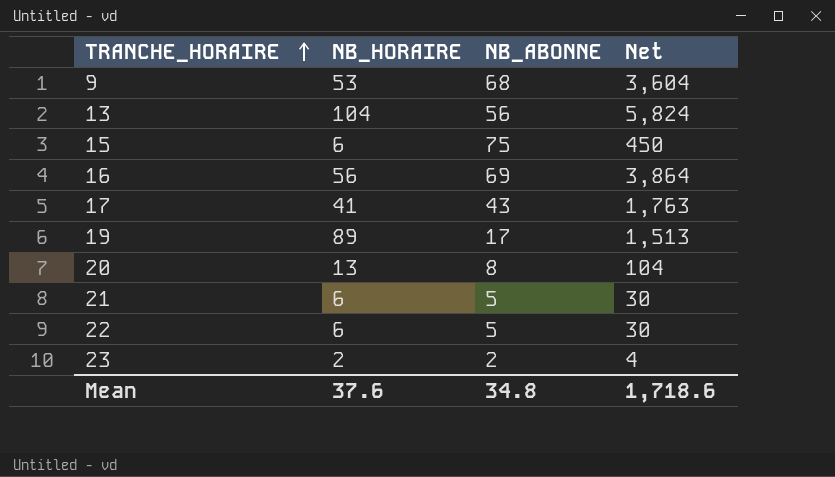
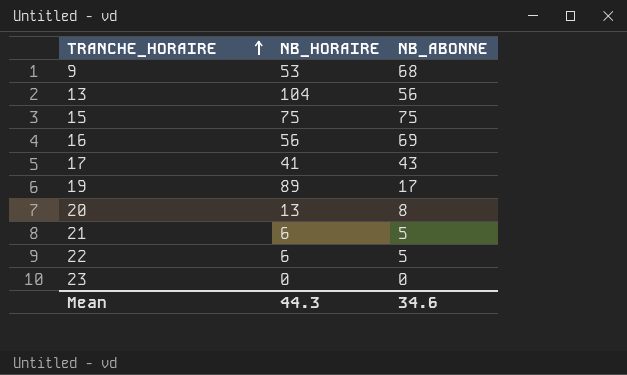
column Net | formula: [NB_HORAIRE] * [NB_ABONNE] -> none
15 | NB_HORAIRE: 6 -> 75
23 | NB_HORAIRE: 2 -> 0
23 | NB_ABONNE: 2 -> 0
Mean | NB_HORAIRE: 37.6 -> 44.3
Mean | NB_ABONNE: 34.8 -> 34.6

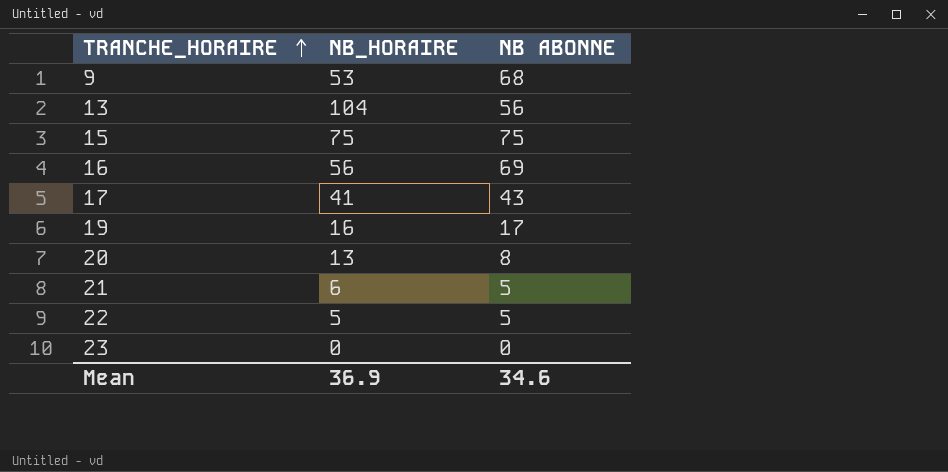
column name: NB_ABONNE -> NB ABONNE
19 | NB_HORAIRE: 89 -> 16
22 | NB_HORAIRE: 6 -> 5
Mean | NB_HORAIRE: 44.3 -> 36.9

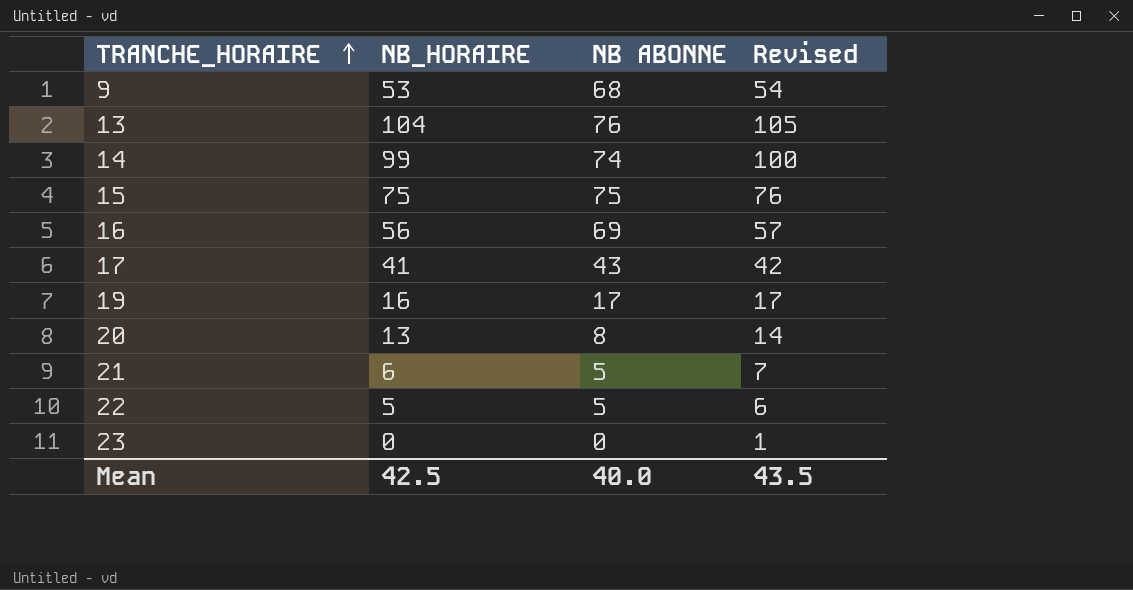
column Revised | formula: none -> [NB_HORAIRE] + 1
13 | NB ABONNE: 56 -> 76
row 14: none -> 99 | 74 | 100
Mean | NB_HORAIRE: 36.9 -> 42.5
Mean | NB ABONNE: 34.6 -> 40.0

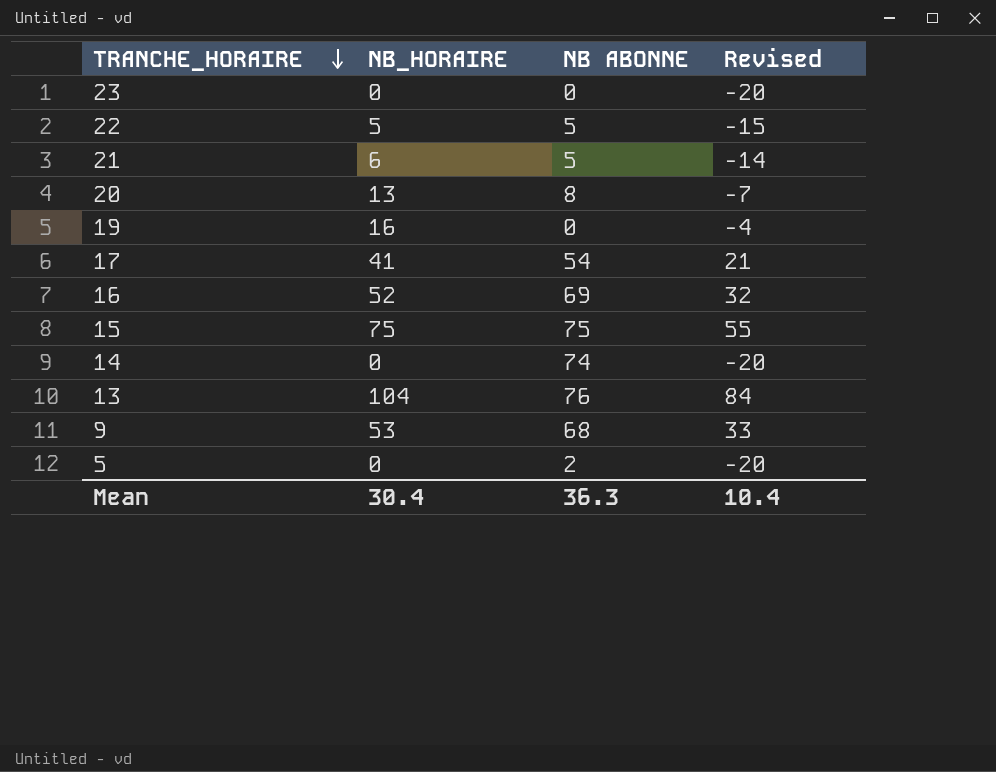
row order: TRANCHE_HORAIRE ascending -> TRANCHE_HORAIRE descending
column Revised | formula: [NB_HORAIRE] + 1 -> [NB_HORAIRE] - 20
19 | NB ABONNE: 17 -> 0
17 | NB ABONNE: 43 -> 54
16 | NB_HORAIRE: 56 -> 52
14 | NB_HORAIRE: 99 -> 0
row 5: none -> 0 | 2 | -20
Mean | NB_HORAIRE: 42.5 -> 30.4
Mean | NB ABONNE: 40.0 -> 36.3
Mean | Revised: 43.5 -> 10.4

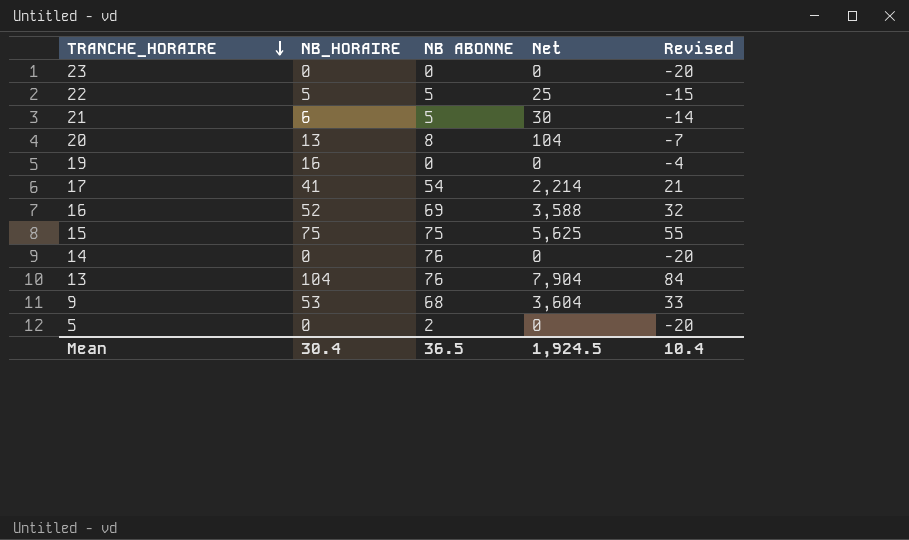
column Net | formula: none -> [NB_HORAIRE] * [NB ABONNE]
14 | NB ABONNE: 74 -> 76
Mean | NB ABONNE: 36.3 -> 36.5

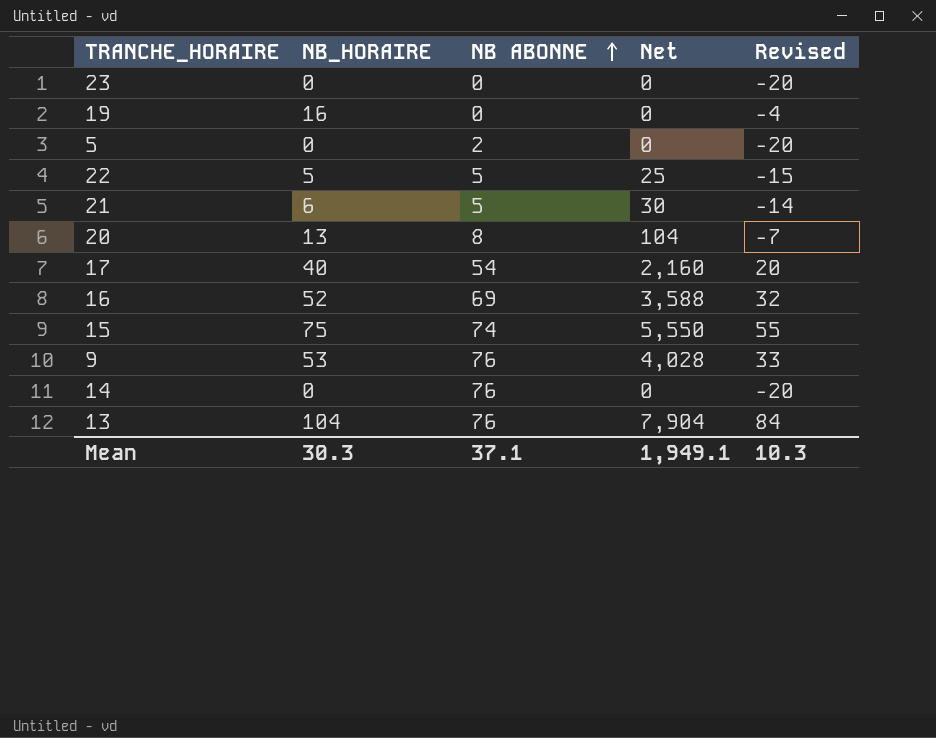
row order: TRANCHE_HORAIRE descending -> NB ABONNE ascending
17 | NB_HORAIRE: 41 -> 40
17 | Net: 2,214 -> 2,160
17 | Revised: 21 -> 20
15 | NB ABONNE: 75 -> 74
15 | Net: 5,625 -> 5,550
9 | NB ABONNE: 68 -> 76
9 | Net: 3,604 -> 4,028
Mean | NB_HORAIRE: 30.4 -> 30.3
Mean | NB ABONNE: 36.5 -> 37.1
Mean | Net: 1,924.5 -> 1,949.1
Mean | Revised: 10.4 -> 10.3

